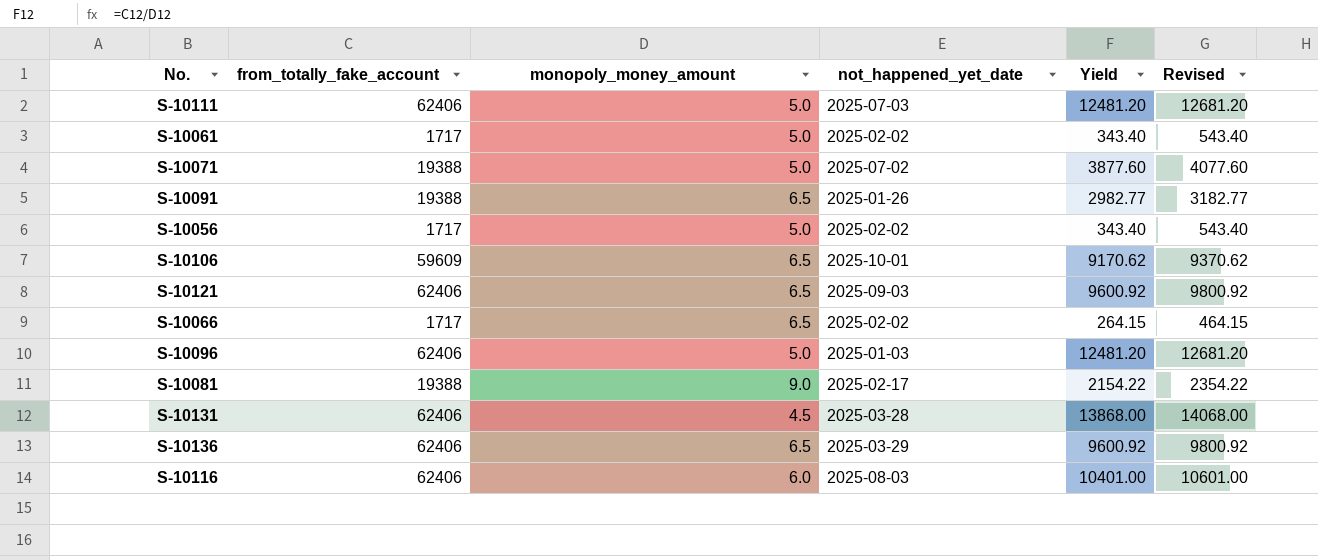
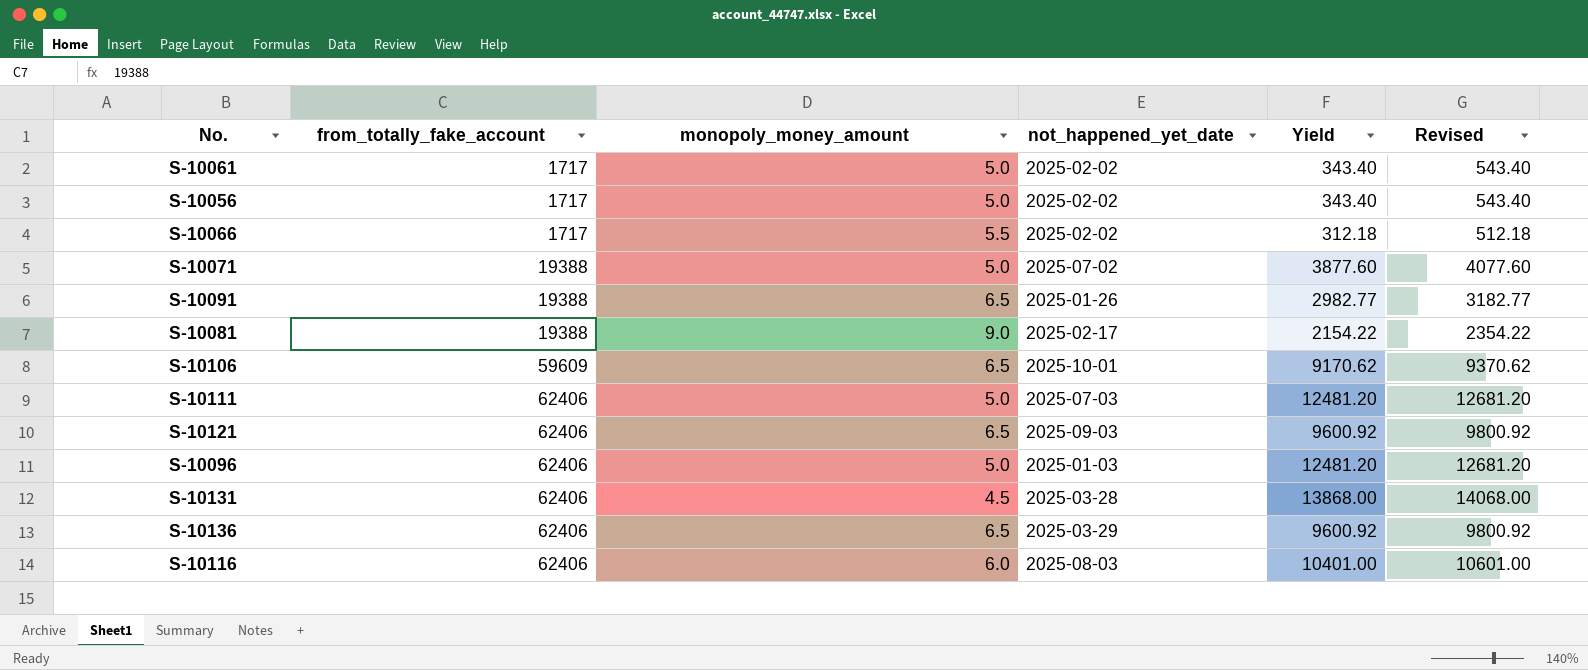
row order: none -> from_totally_fake_account ascending
S-10066 | monopoly_money_amount: 6.5 -> 5.5
S-10066 | Yield: 264.15 -> 312.18
S-10066 | Revised: 464.15 -> 512.18

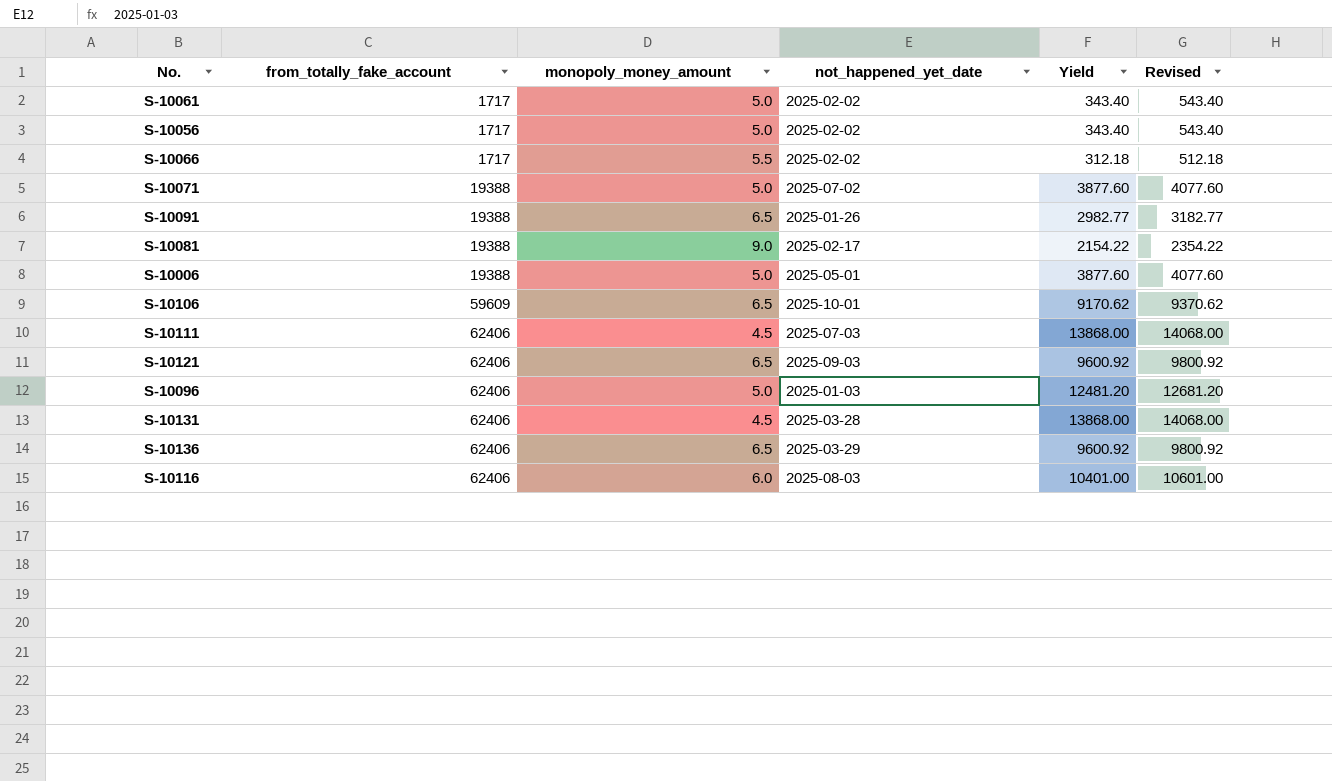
row S-10006: none -> 19388 | 5.0 | 2025-05-01 | 3877.60 | 4077.60
S-10111 | monopoly_money_amount: 5.0 -> 4.5
S-10111 | Yield: 12481.20 -> 13868.00
S-10111 | Revised: 12681.20 -> 14068.00

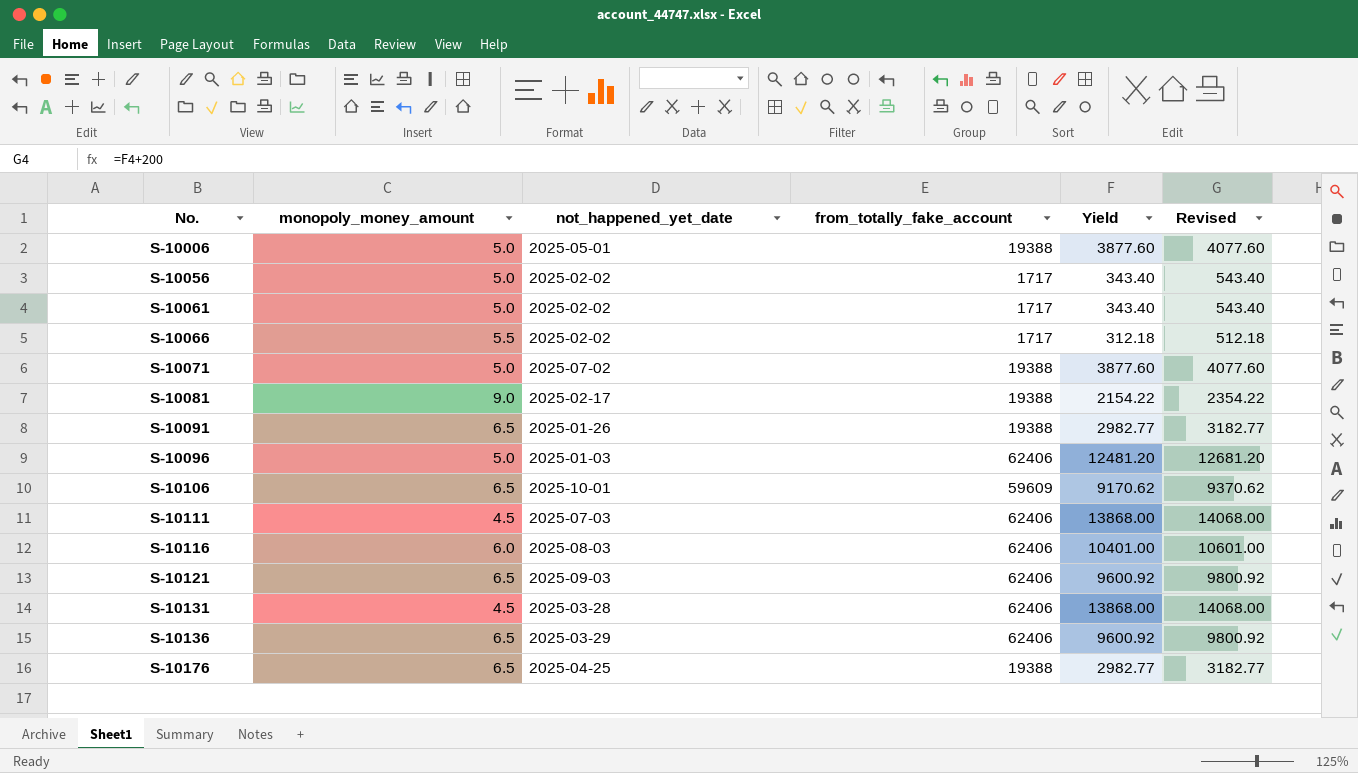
row order: from_totally_fake_account ascending -> No. ascending
column from_totally_fake_account | position: 2 -> 4
row S-10176: none -> 6.5 | 2025-04-25 | 19388 | 2982.77 | 3182.77

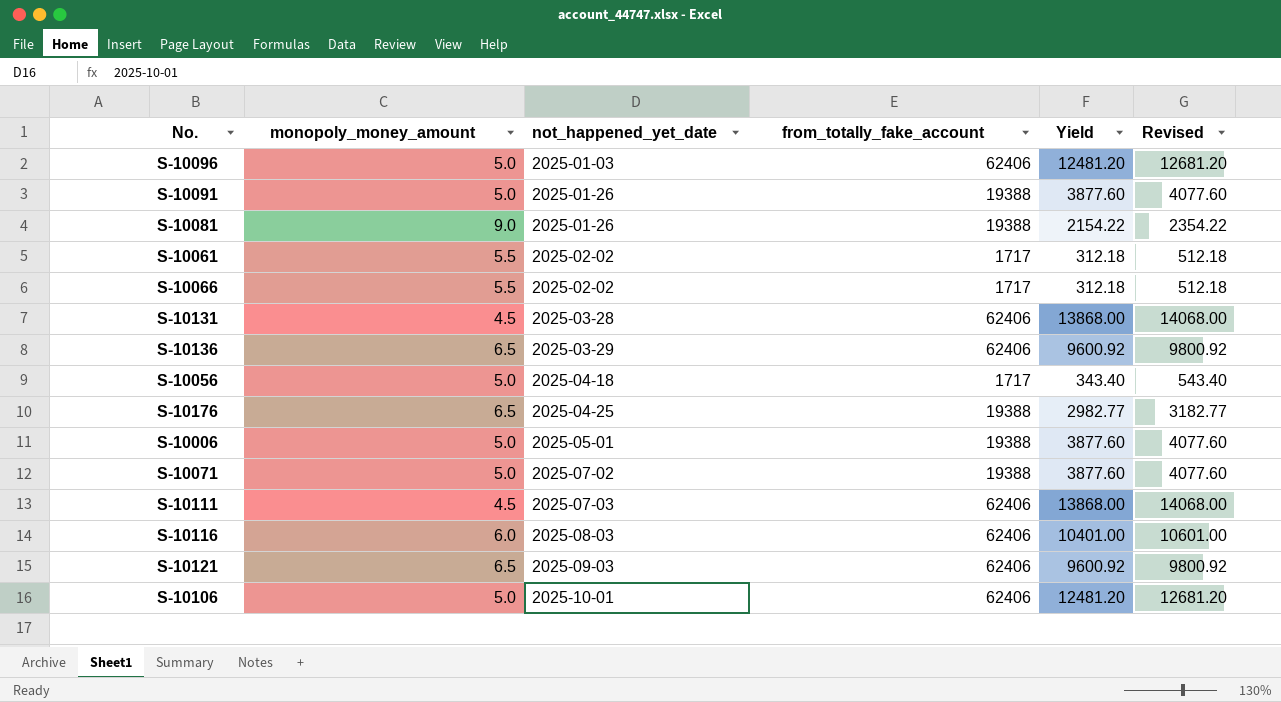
row order: No. ascending -> not_happened_yet_date ascending
S-10091 | monopoly_money_amount: 6.5 -> 5.0
S-10091 | Yield: 2982.77 -> 3877.60
S-10091 | Revised: 3182.77 -> 4077.60
S-10081 | not_happened_yet_date: 2025-02-17 -> 2025-01-26
S-10061 | monopoly_money_amount: 5.0 -> 5.5
S-10061 | Yield: 343.40 -> 312.18
S-10061 | Revised: 543.40 -> 512.18
S-10056 | not_happened_yet_date: 2025-02-02 -> 2025-04-18
S-10106 | monopoly_money_amount: 6.5 -> 5.0
S-10106 | from_totally_fake_account: 59609 -> 62406
S-10106 | Yield: 9170.62 -> 12481.20
S-10106 | Revised: 9370.62 -> 12681.20

